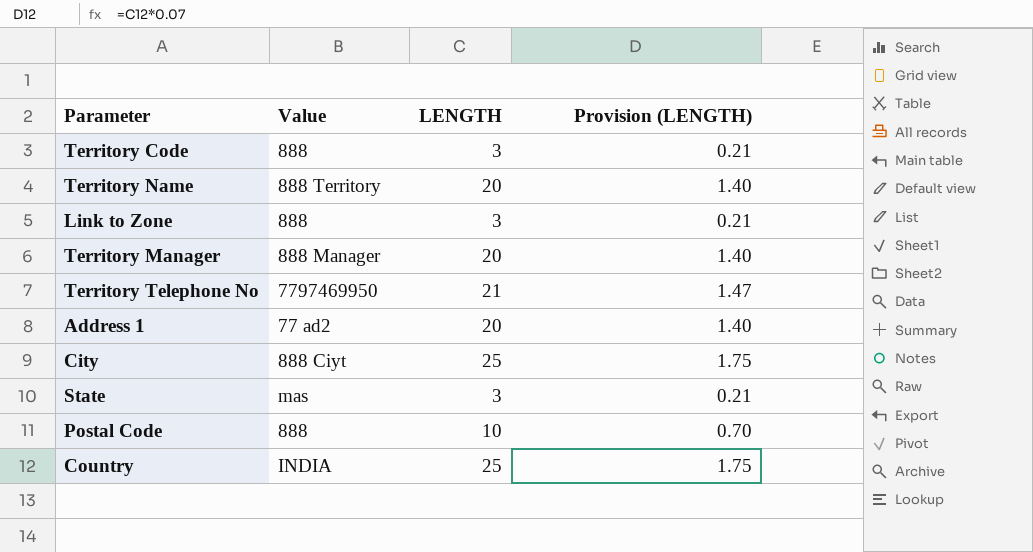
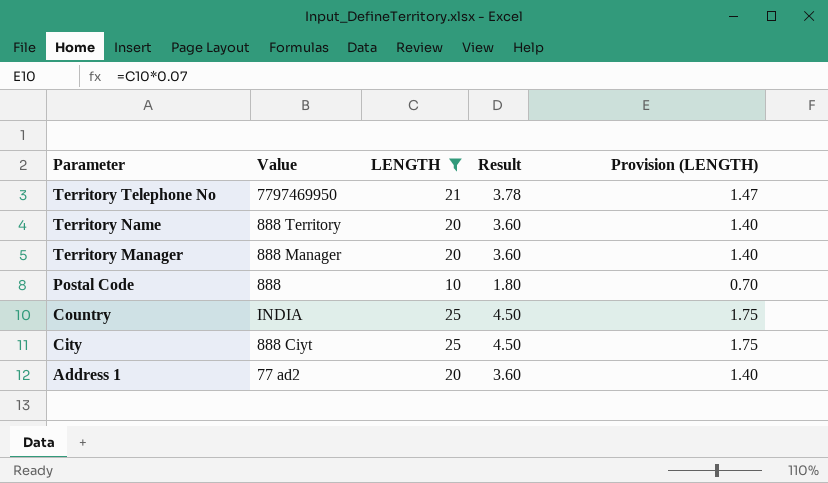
filter: none -> LENGTH != 3
row order: none -> Parameter descending
column Result | formula: none -> [LENGTH] * 0.18

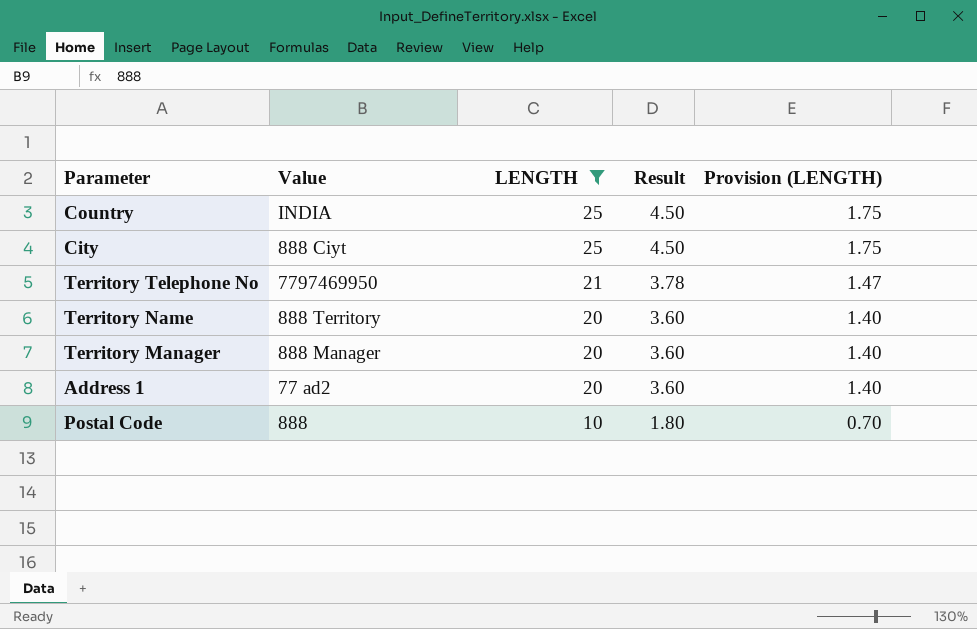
row order: Parameter descending -> LENGTH descending

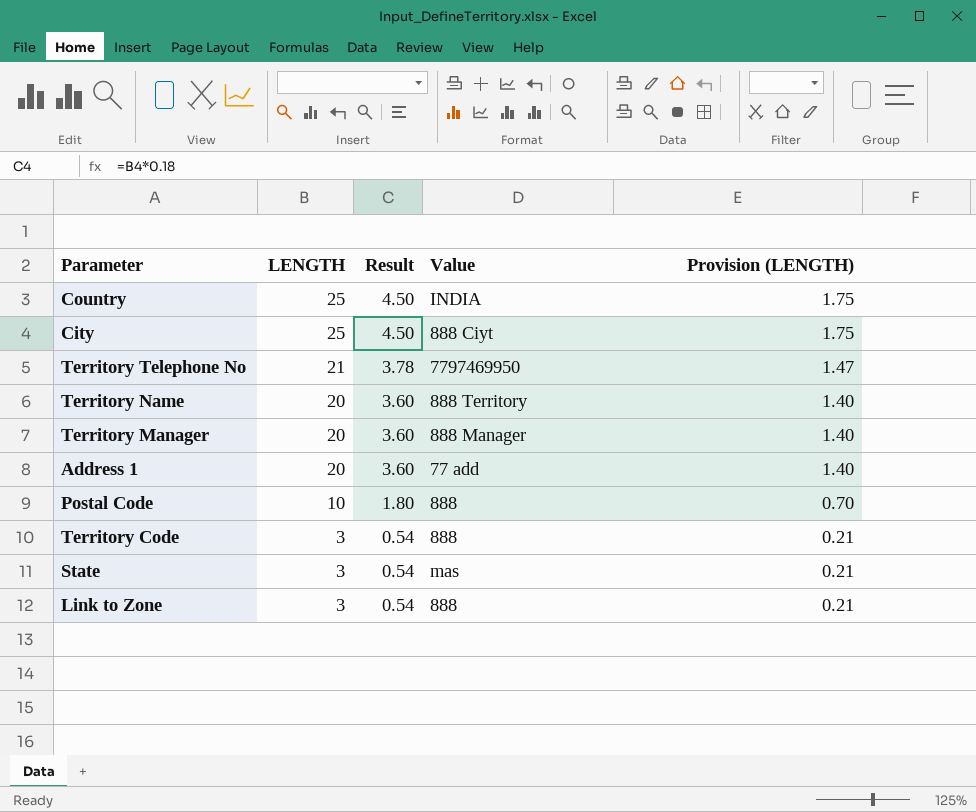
filter: LENGTH != 3 -> none
column Value | position: 2 -> 4
Address 1 | Value: 77 ad2 -> 77 add

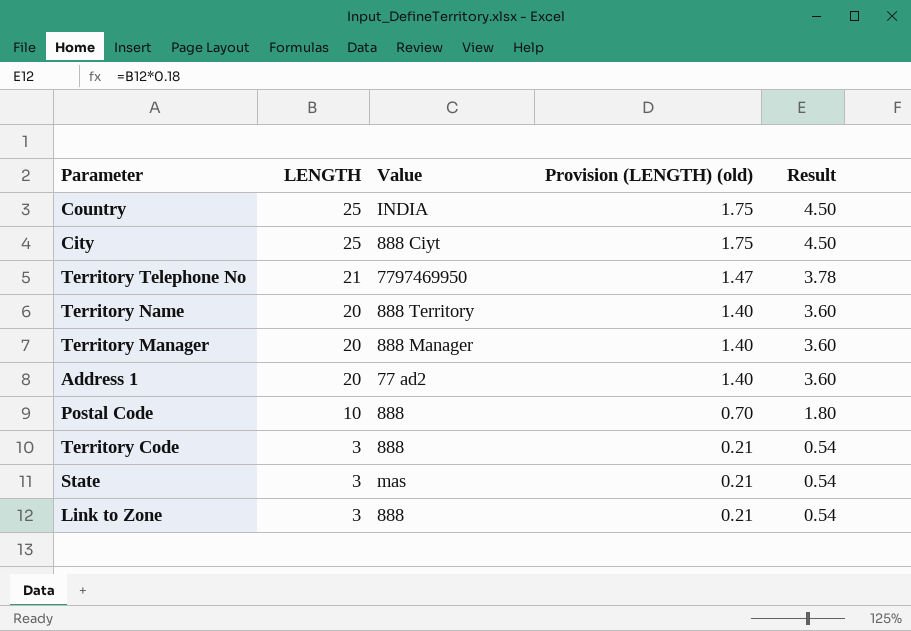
column name: Provision (LENGTH) -> Provision (LENGTH) (old)
column Result | position: 3 -> 5
Address 1 | Value: 77 add -> 77 ad2

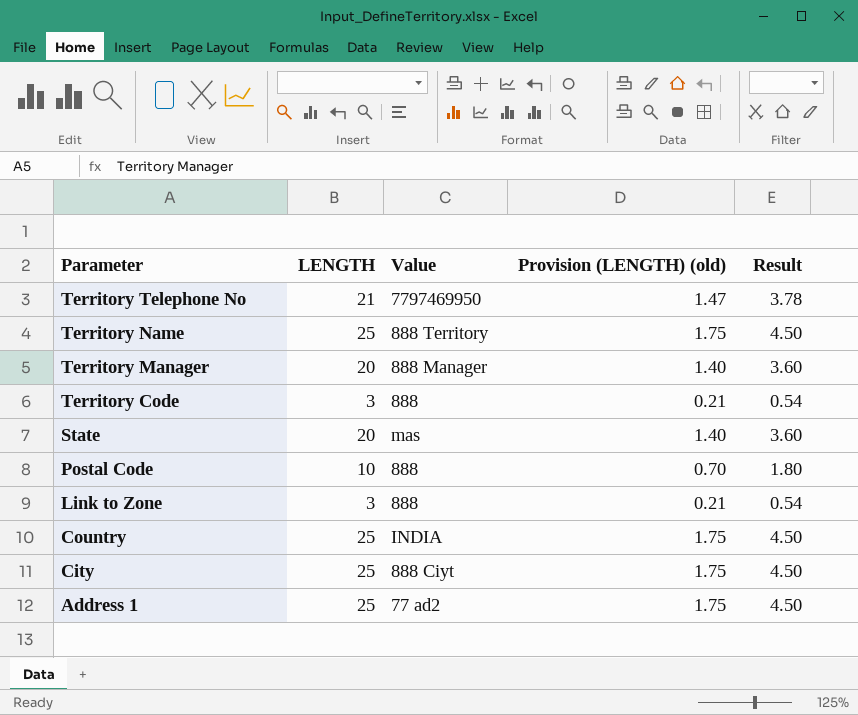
row order: LENGTH descending -> Parameter descending
Territory Name | LENGTH: 20 -> 25
Territory Name | Provision (LENGTH) (old): 1.40 -> 1.75
Territory Name | Result: 3.60 -> 4.50
State | LENGTH: 3 -> 20
State | Provision (LENGTH) (old): 0.21 -> 1.40
State | Result: 0.54 -> 3.60
Address 1 | LENGTH: 20 -> 25
Address 1 | Provision (LENGTH) (old): 1.40 -> 1.75
Address 1 | Result: 3.60 -> 4.50

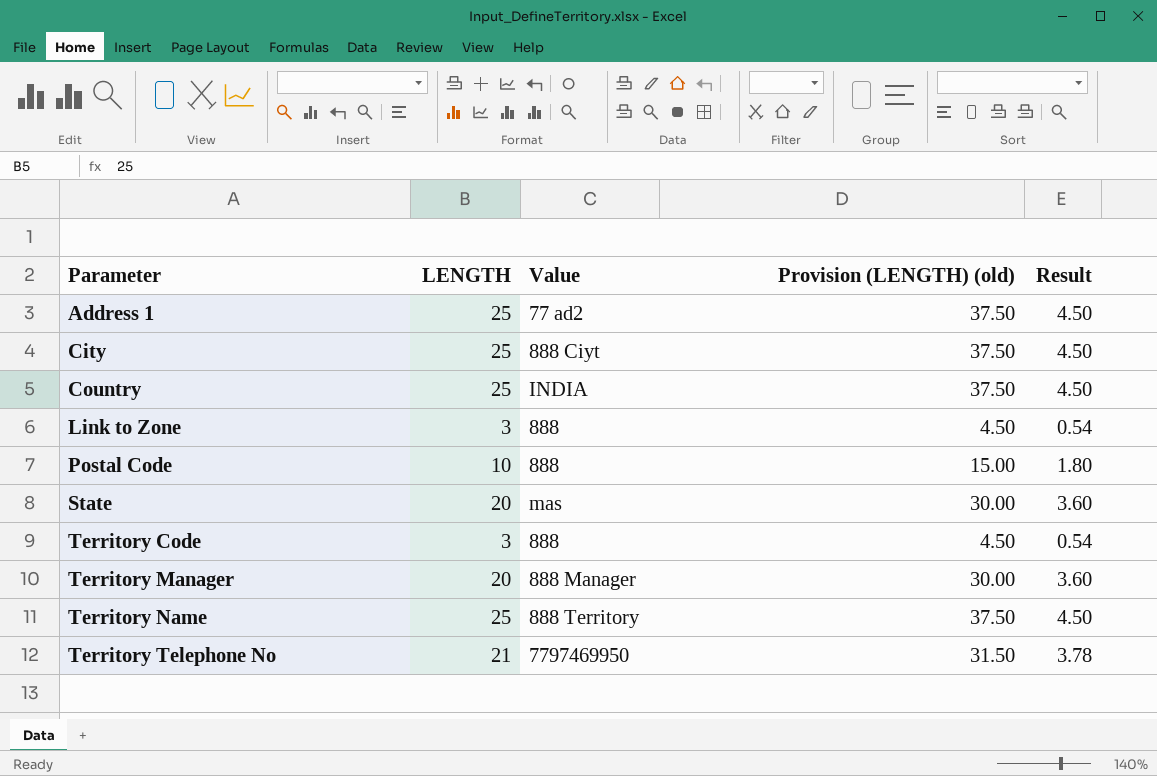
row order: Parameter descending -> Parameter ascending
column Provision (LENGTH) (old) | formula: [LENGTH] * 0.07 -> [LENGTH] * 1.5

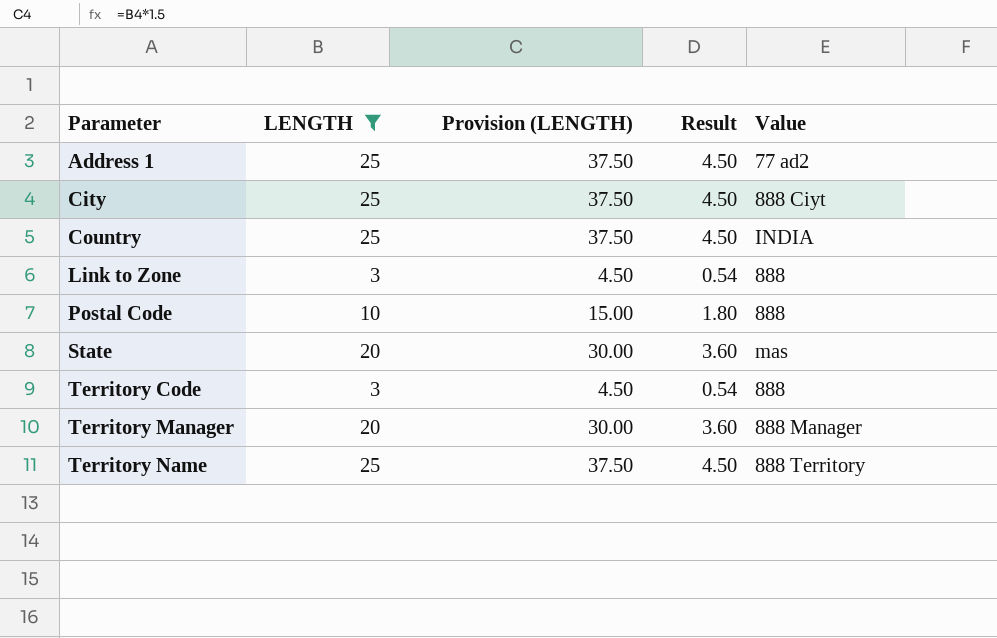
filter: none -> LENGTH != 21
column name: Provision (LENGTH) (old) -> Provision (LENGTH)
column Value | position: 3 -> 5

